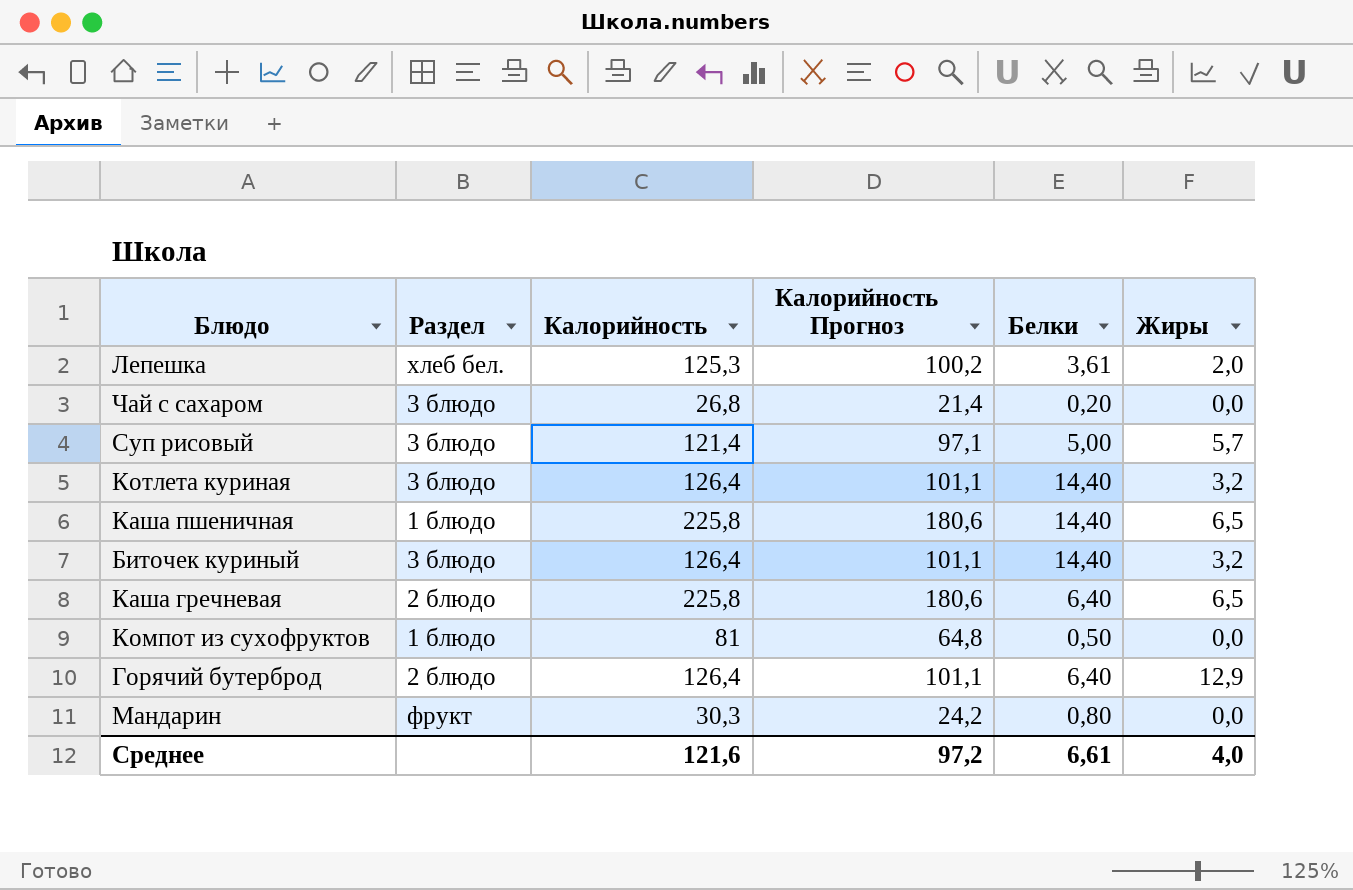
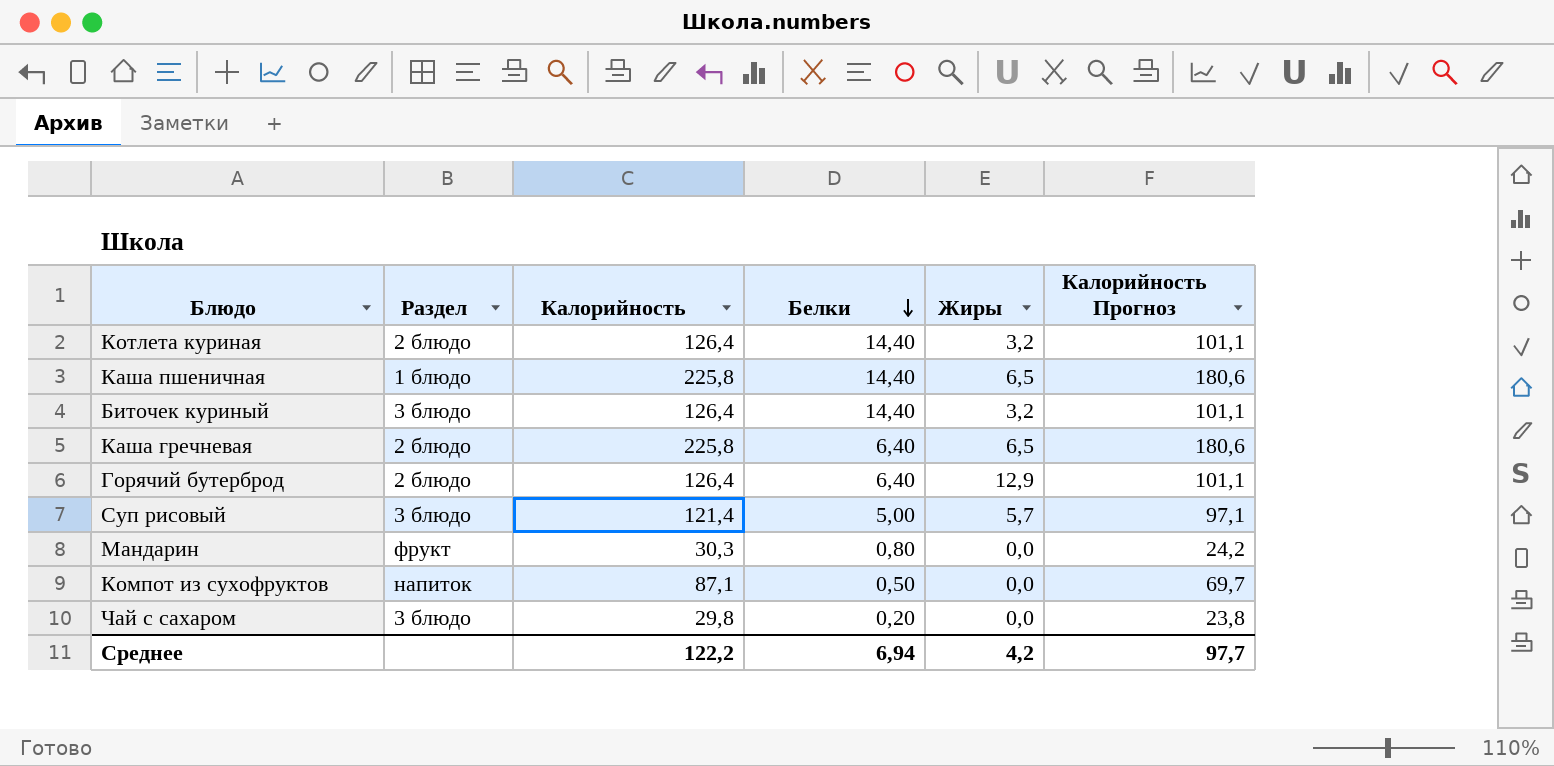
row order: none -> Белки descending
column Калорийность Прогноз | position: 4 -> 6
row Лепешка: хлеб бел. | 125,3 | 100,2 | 3,61 | 2,0 -> none
Котлета куриная | Раздел: 3 блюдо -> 2 блюдо
Компот из сухофруктов | Раздел: 1 блюдо -> напиток
Компот из сухофруктов | Калорийность: 81 -> 87,1
Компот из сухофруктов | Калорийность Прогноз: 64,8 -> 69,7
Чай с сахаром | Калорийность: 26,8 -> 29,8
Чай с сахаром | Калорийность Прогноз: 21,4 -> 23,8
Среднее | Калорийность: 121,6 -> 122,2
Среднее | Белки: 6,61 -> 6,94
Среднее | Жиры: 4,0 -> 4,2
Среднее | Калорийность Прогноз: 97,2 -> 97,7

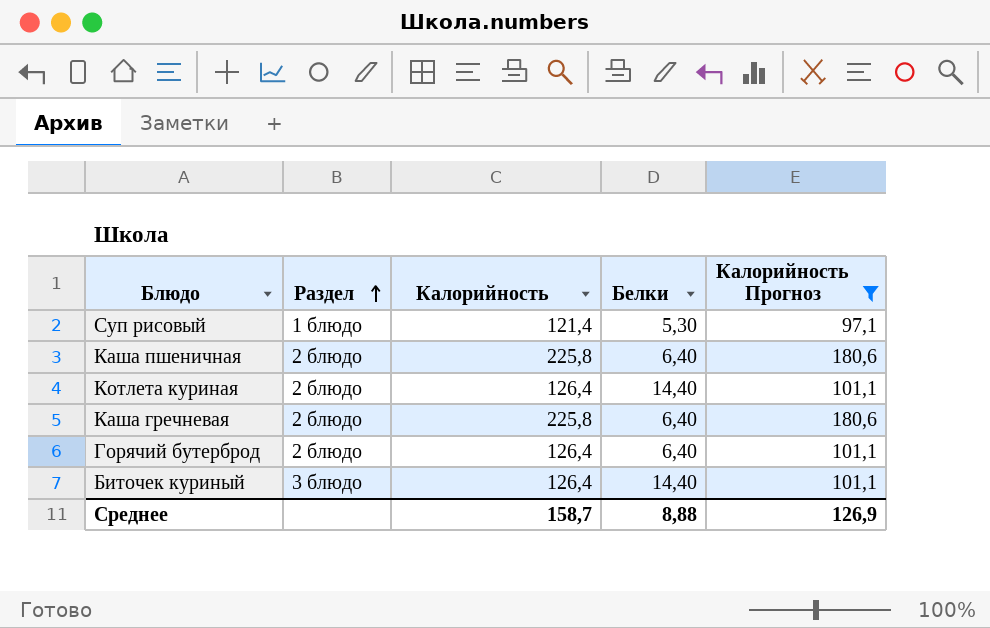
filter: none -> Калорийность Прогноз >= 97,1
row order: Белки descending -> Раздел ascending
column Жиры | position: 5 -> none
Суп рисовый | Раздел: 3 блюдо -> 1 блюдо
Суп рисовый | Белки: 5,00 -> 5,30
Каша пшеничная | Раздел: 1 блюдо -> 2 блюдо
Каша пшеничная | Белки: 14,40 -> 6,40
Среднее | Калорийность: 122,2 -> 158,7
Среднее | Белки: 6,94 -> 8,88
Среднее | Калорийность Прогноз: 97,7 -> 126,9

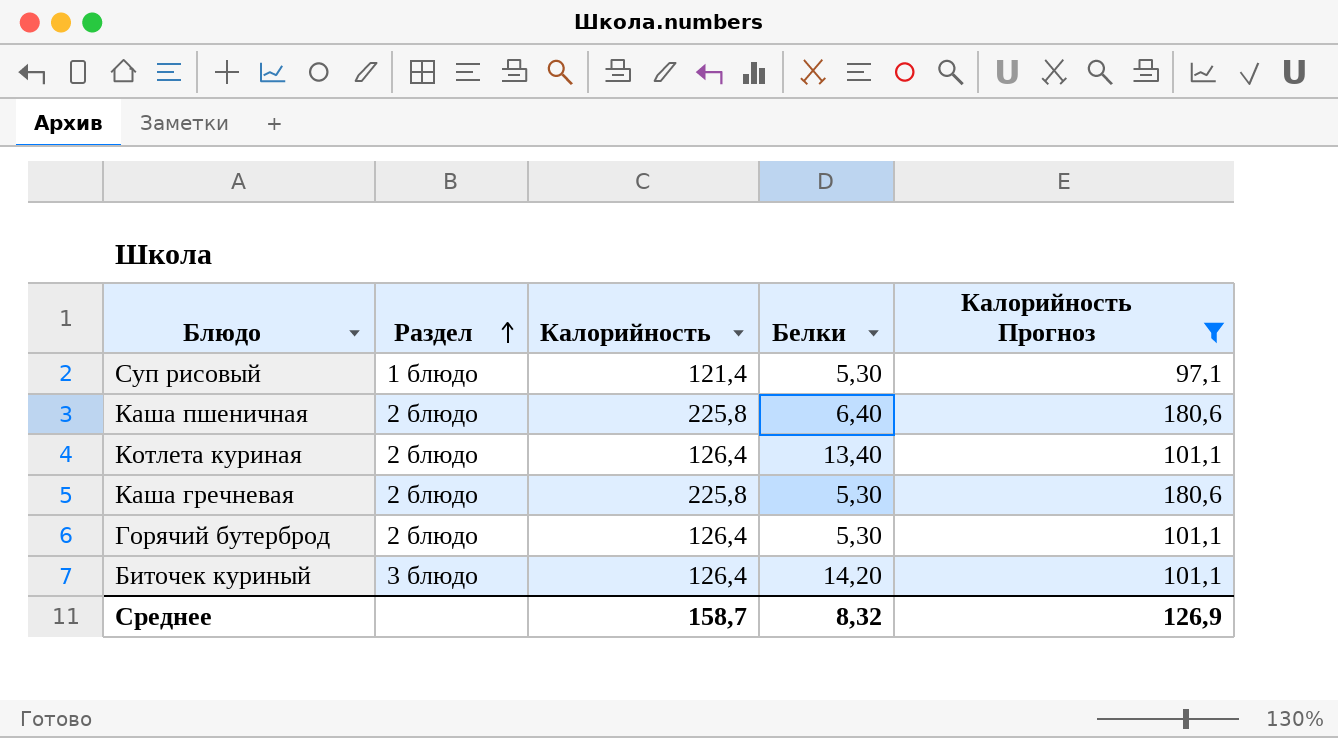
Котлета куриная | Белки: 14,40 -> 13,40
Каша гречневая | Белки: 6,40 -> 5,30
Горячий бутерброд | Белки: 6,40 -> 5,30
Биточек куриный | Белки: 14,40 -> 14,20
Среднее | Белки: 8,88 -> 8,32

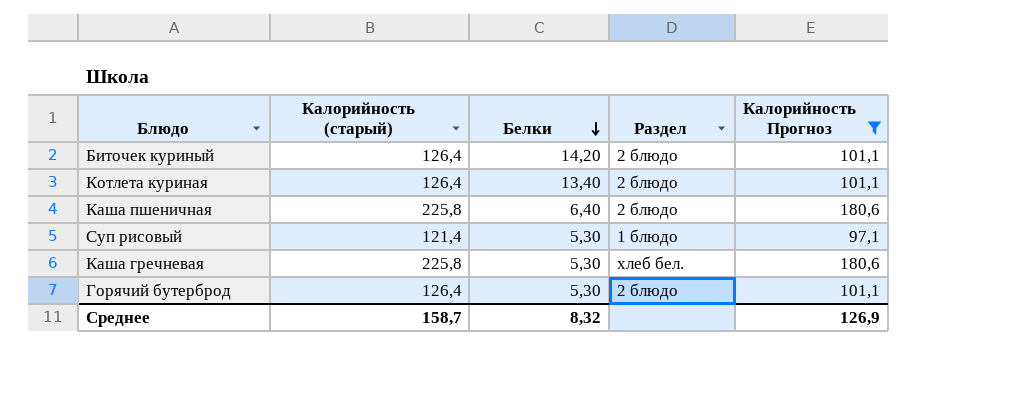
row order: Раздел ascending -> Белки descending
column name: Калорийность -> Калорийность (старый)
column Раздел | position: 2 -> 4
Биточек куриный | Раздел: 3 блюдо -> 2 блюдо
Каша гречневая | Раздел: 2 блюдо -> хлеб бел.

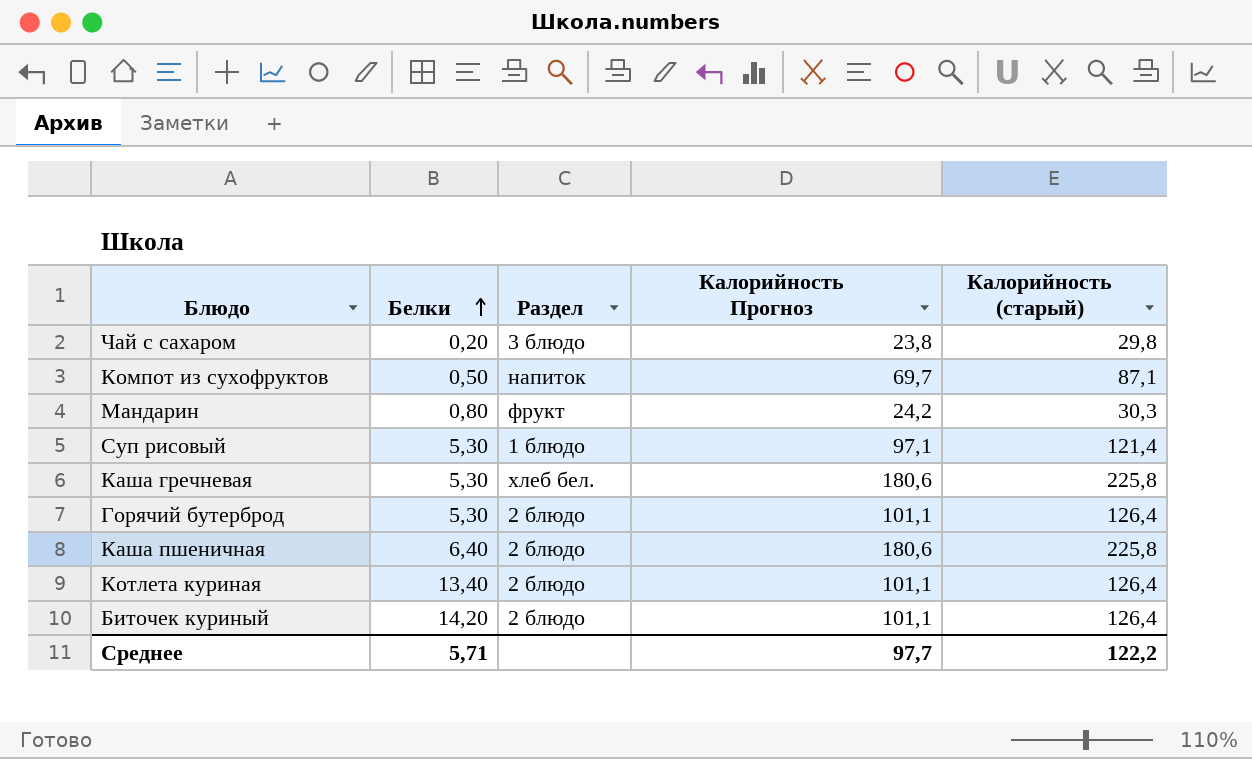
filter: Калорийность Прогноз >= 97,1 -> none
row order: Белки descending -> Белки ascending
column Калорийность (старый) | position: 2 -> 5
Среднее | Белки: 8,32 -> 5,71
Среднее | Калорийность Прогноз: 126,9 -> 97,7
Среднее | Калорийность (старый): 158,7 -> 122,2

